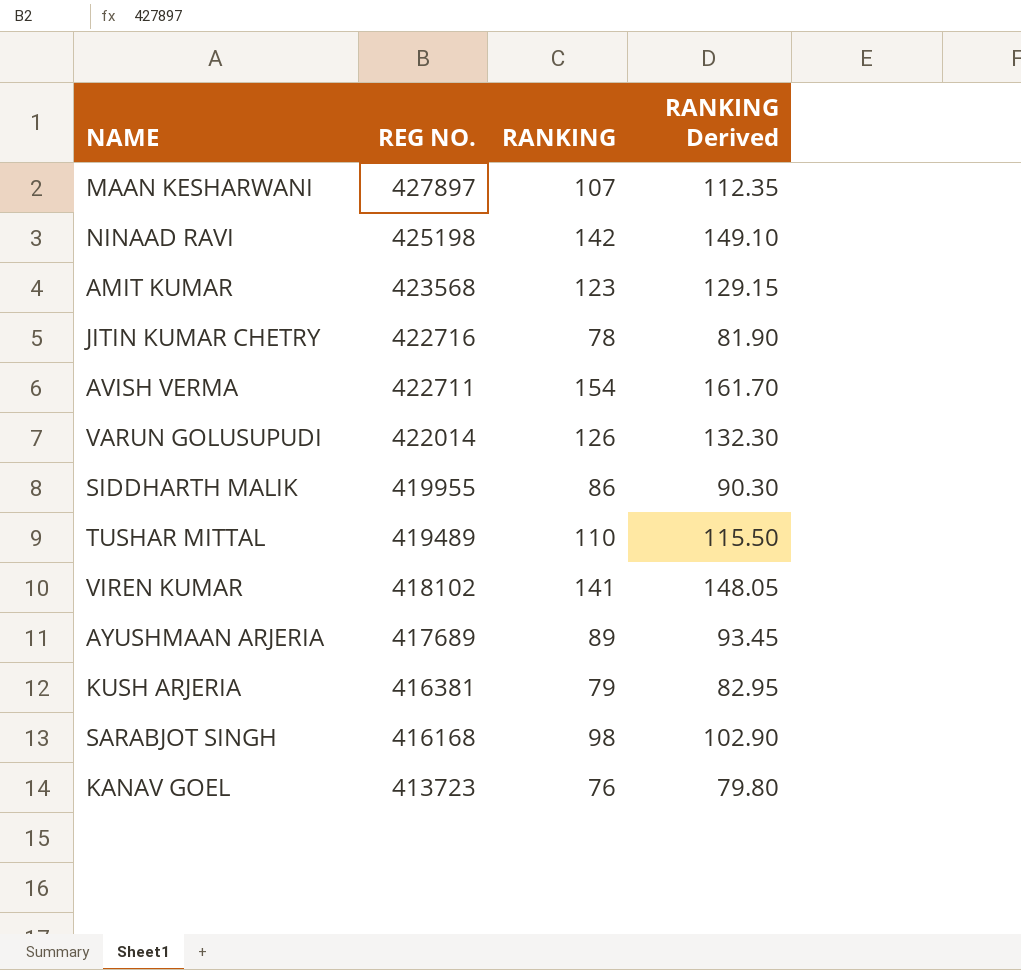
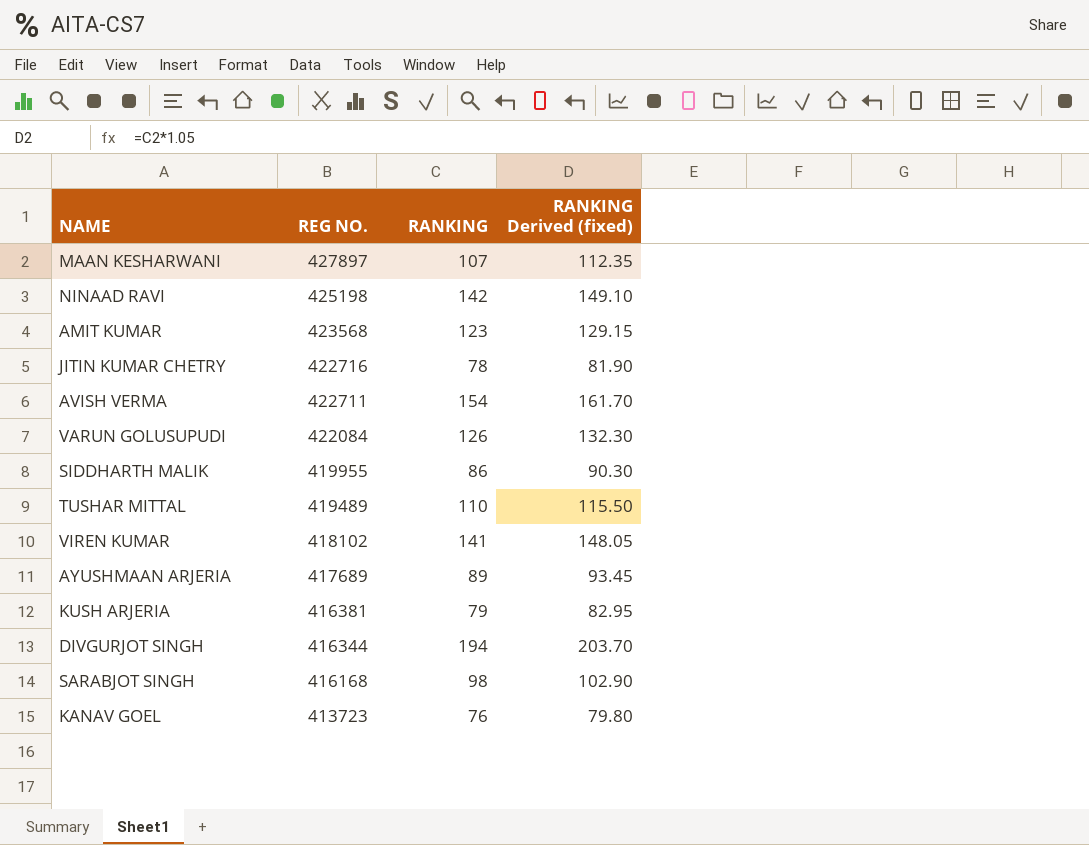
column name: RANKING Derived -> RANKING Derived (fixed)
VARUN GOLUSUPUDI | REG NO.: 422014 -> 422084
row DIVGURJOT SINGH: none -> 416344 | 194 | 203.70

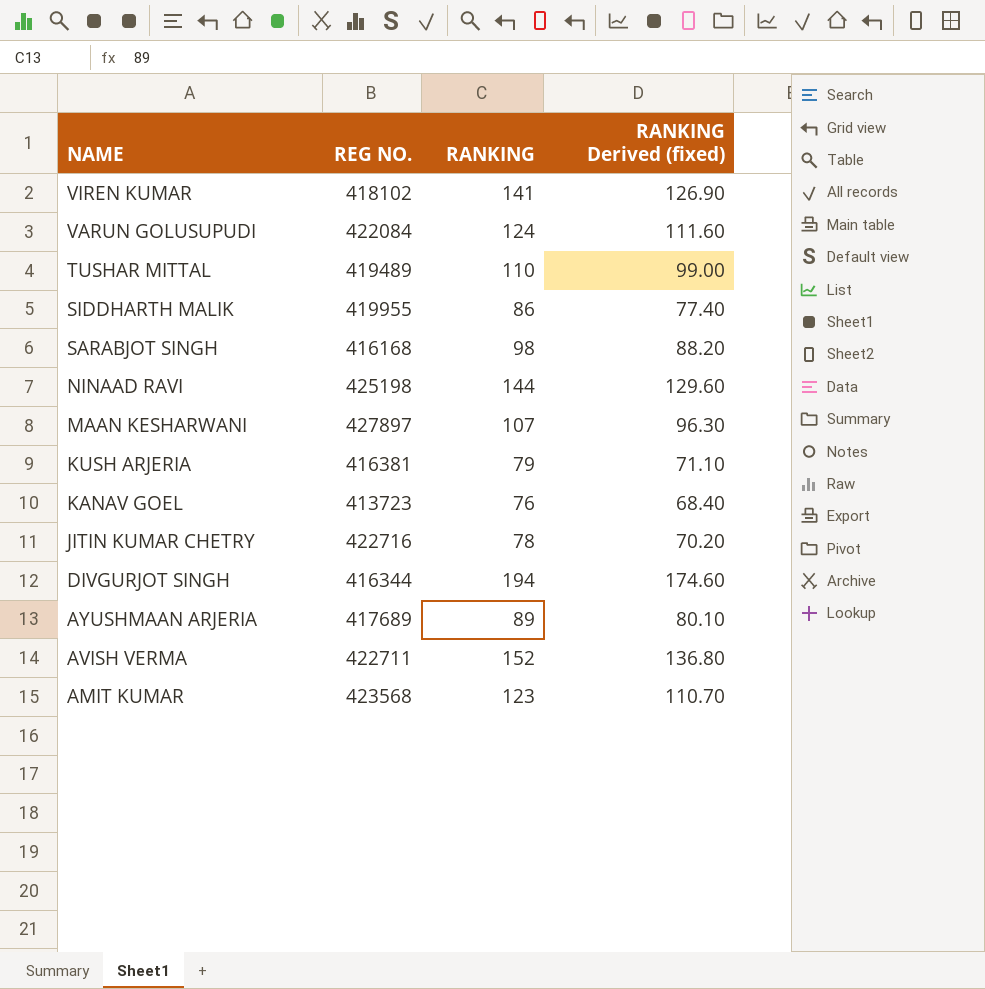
row order: REG NO. descending -> NAME descending
column RANKING Derived (fixed) | formula: [RANKING] * 1.05 -> [RANKING] * 0.9
VARUN GOLUSUPUDI | RANKING: 126 -> 124
NINAAD RAVI | RANKING: 142 -> 144
AVISH VERMA | RANKING: 154 -> 152

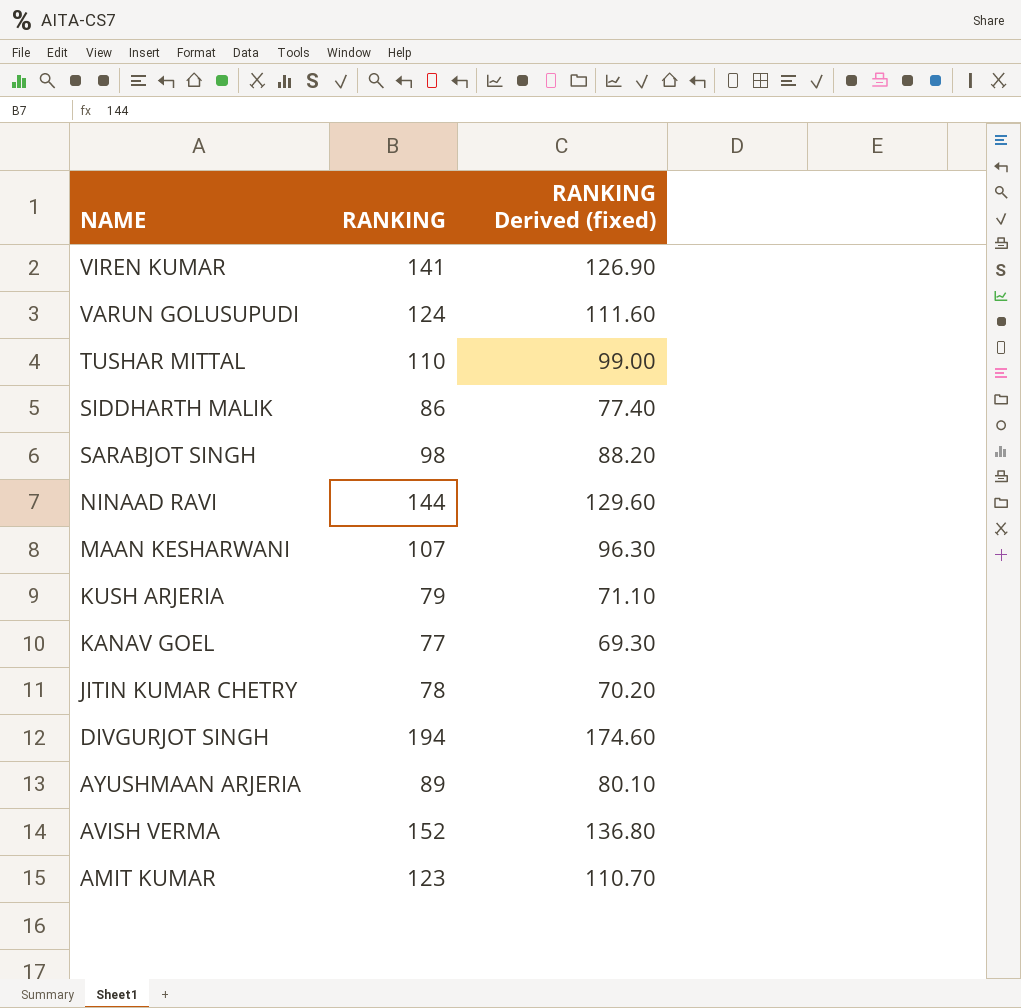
column REG NO. | position: 2 -> none
KANAV GOEL | RANKING: 76 -> 77
KANAV GOEL | RANKING Derived (fixed): 68.40 -> 69.30

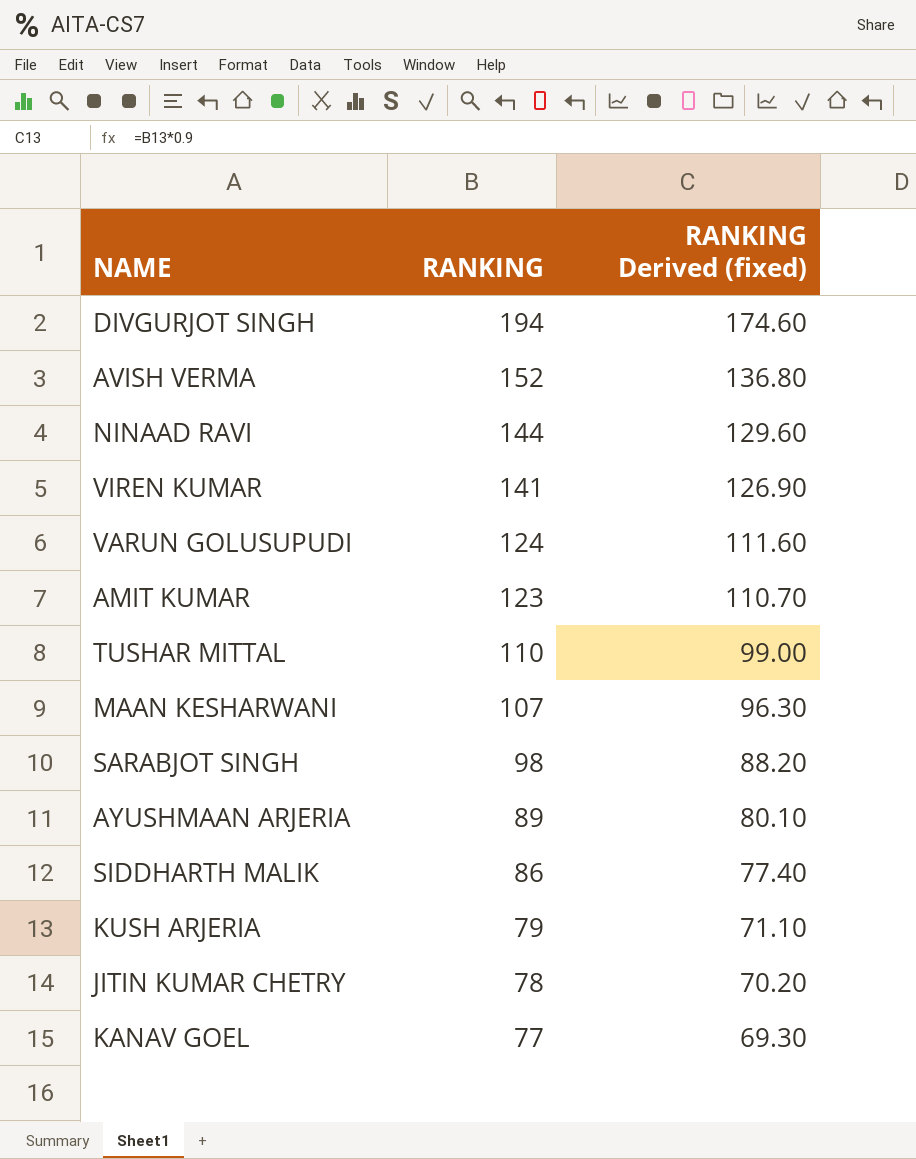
row order: NAME descending -> RANKING descending

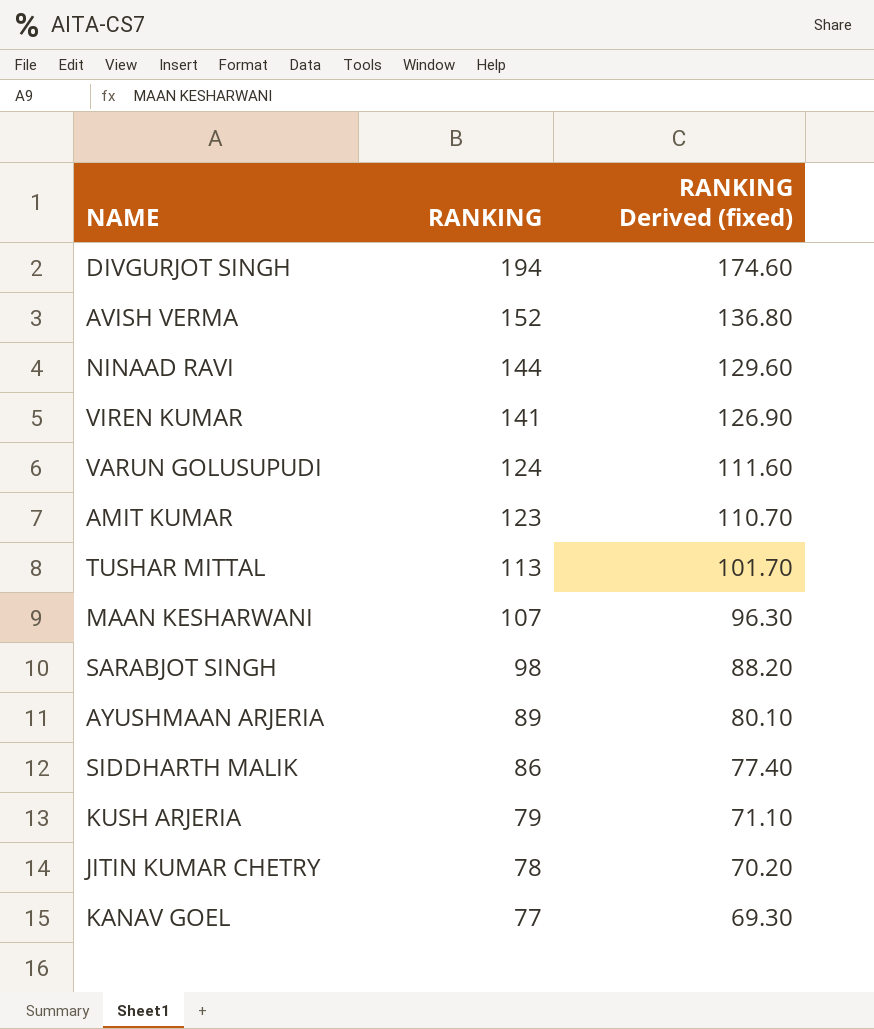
TUSHAR MITTAL | RANKING: 110 -> 113
TUSHAR MITTAL | RANKING Derived (fixed): 99.00 -> 101.70

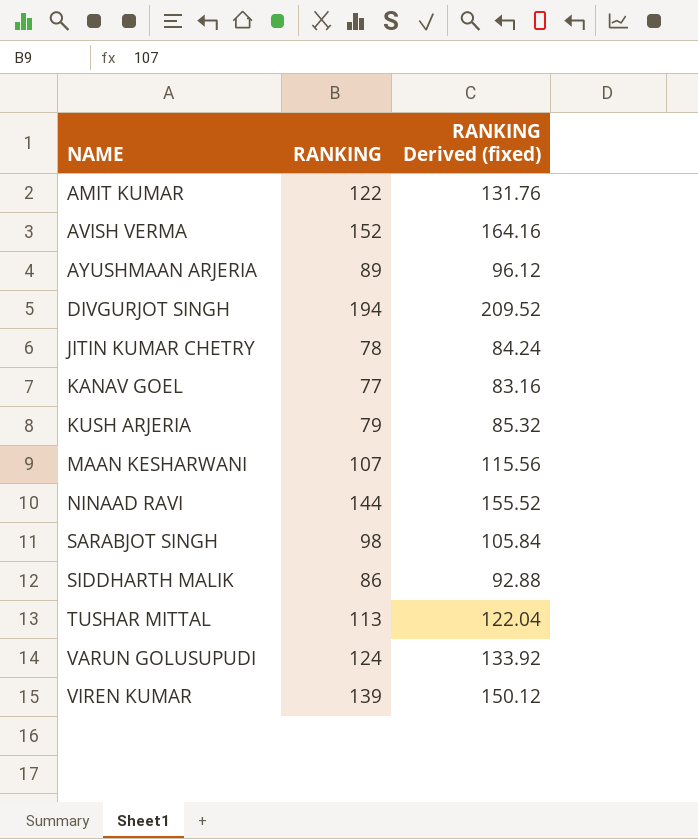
row order: RANKING descending -> NAME ascending
column RANKING Derived (fixed) | formula: [RANKING] * 0.9 -> [RANKING] * 1.08
AMIT KUMAR | RANKING: 123 -> 122
VIREN KUMAR | RANKING: 141 -> 139

